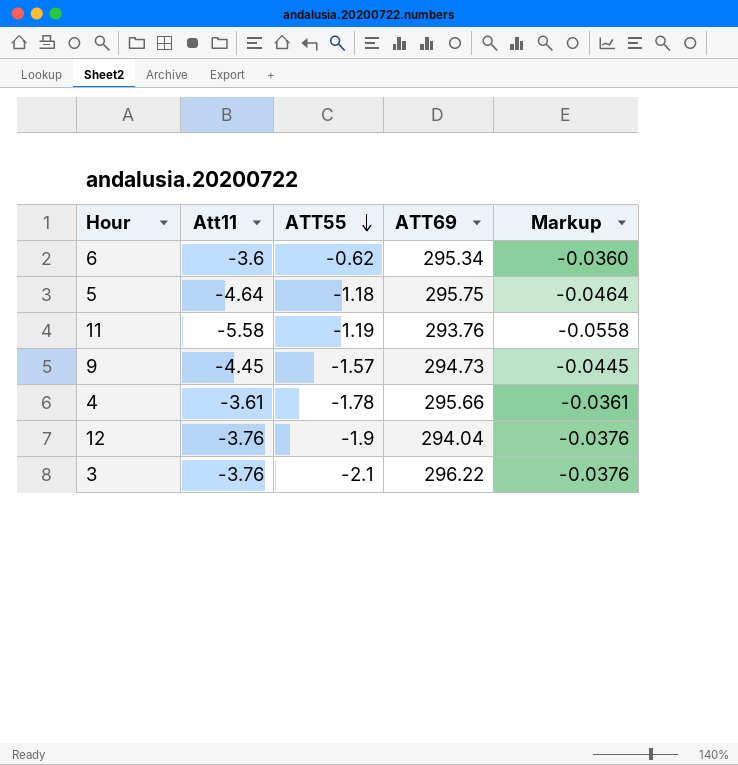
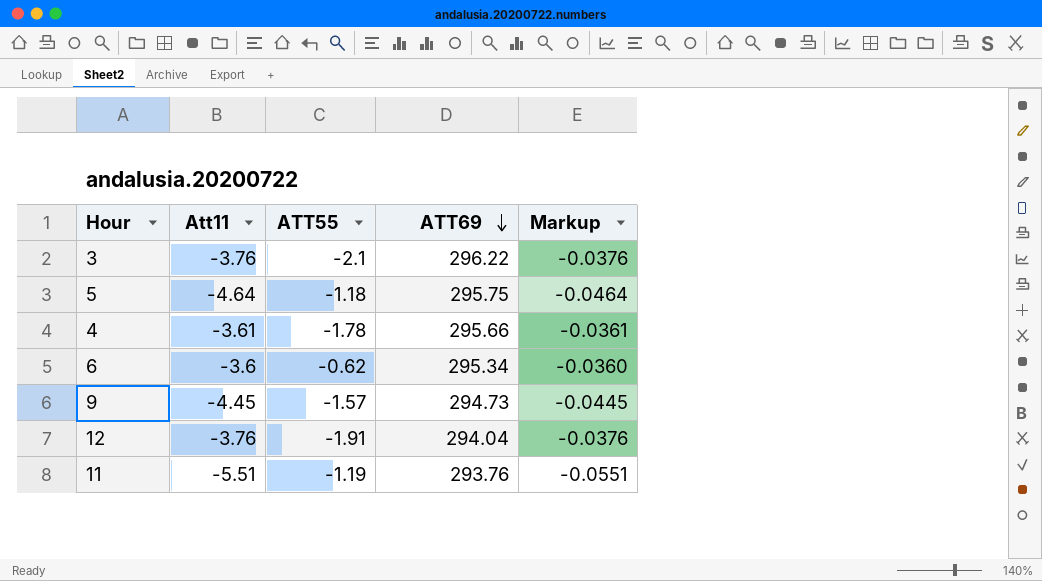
row order: ATT55 descending -> ATT69 descending
12 | ATT55: -1.9 -> -1.91
11 | Att11: -5.58 -> -5.51
11 | Markup: -0.0558 -> -0.0551

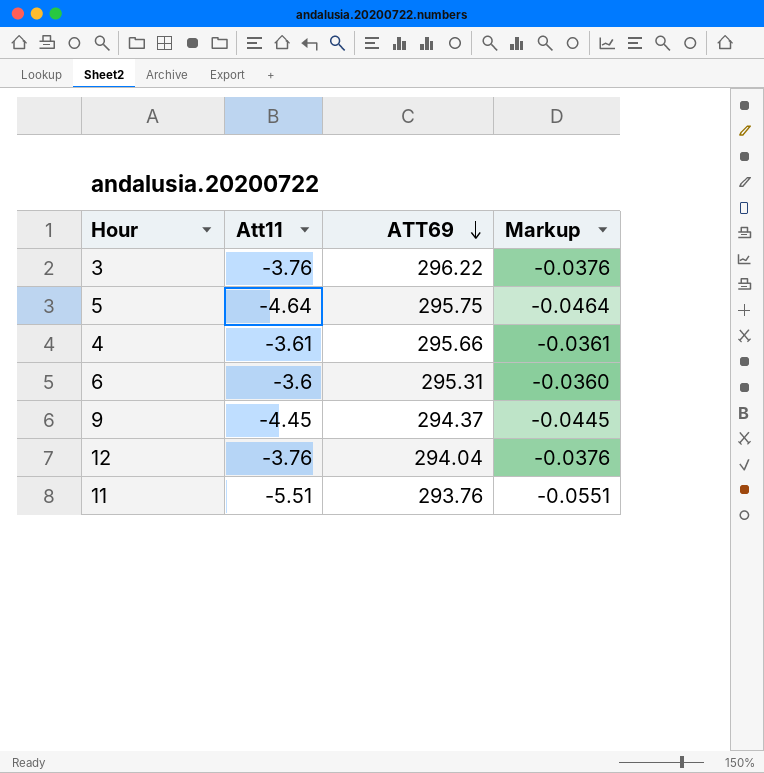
column ATT55 | position: 3 -> none
6 | ATT69: 295.34 -> 295.31
9 | ATT69: 294.73 -> 294.37

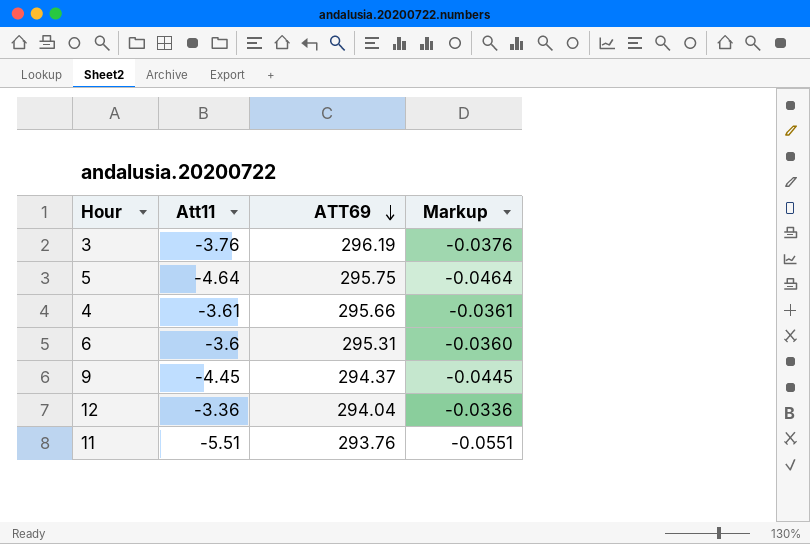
3 | ATT69: 296.22 -> 296.19
12 | Att11: -3.76 -> -3.36
12 | Markup: -0.0376 -> -0.0336

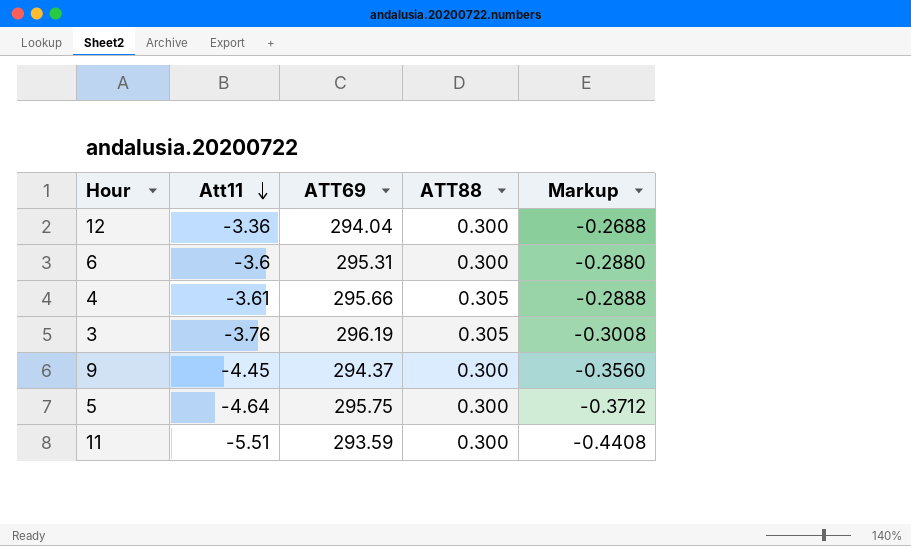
row order: ATT69 descending -> Att11 descending
column ATT88 | position: none -> 4
column Markup | formula: [Att11] * 0.01 -> [Att11] * 0.08
11 | ATT69: 293.76 -> 293.59

